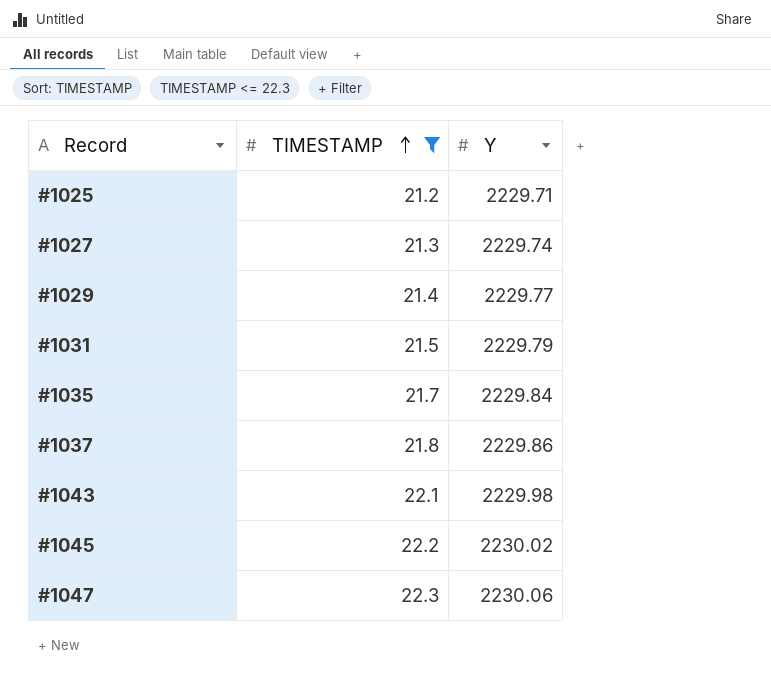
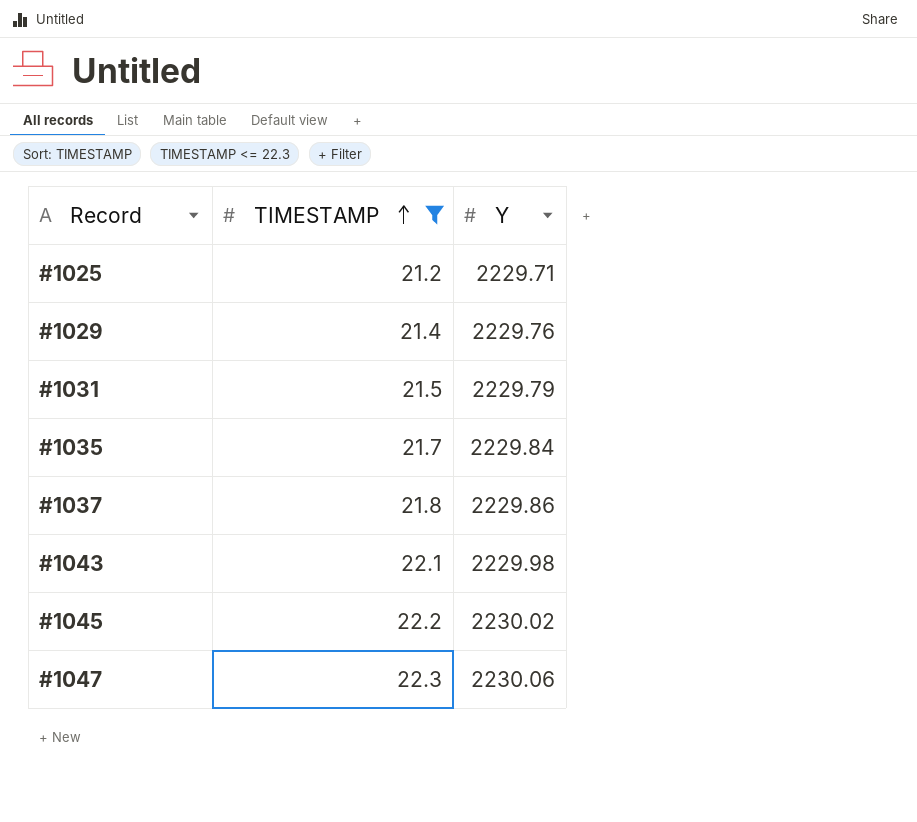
row #1027: 21.3 | 2229.74 -> none
#1029 | Y: 2229.77 -> 2229.76

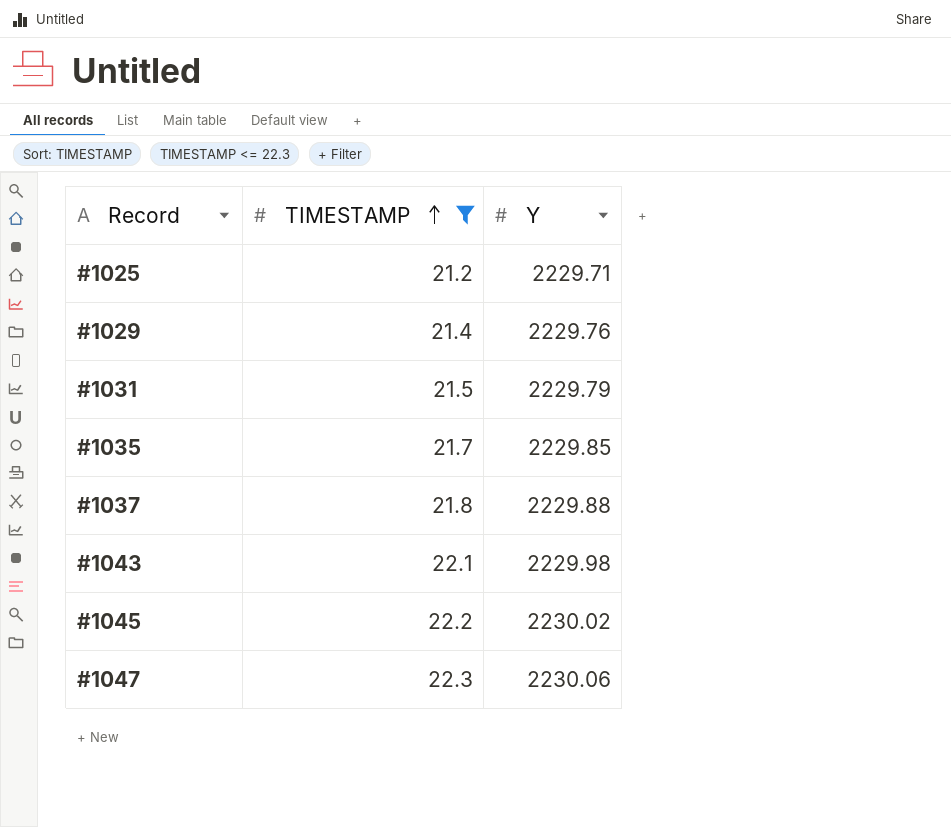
#1035 | Y: 2229.84 -> 2229.85
#1037 | Y: 2229.86 -> 2229.88

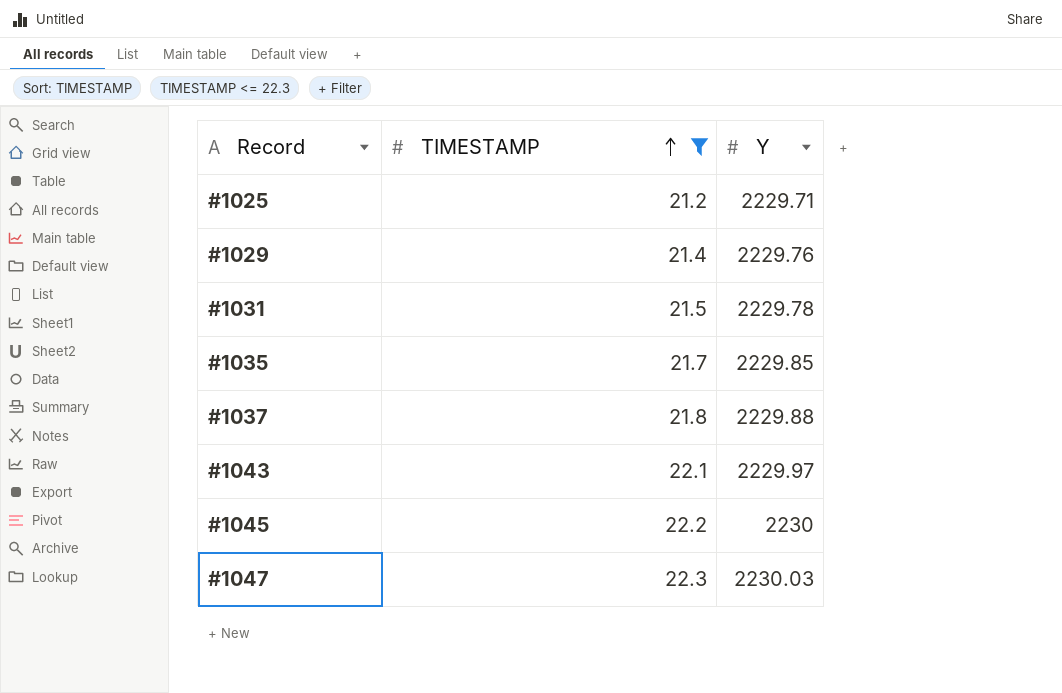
#1031 | Y: 2229.79 -> 2229.78
#1043 | Y: 2229.98 -> 2229.97
#1045 | Y: 2230.02 -> 2230
#1047 | Y: 2230.06 -> 2230.03

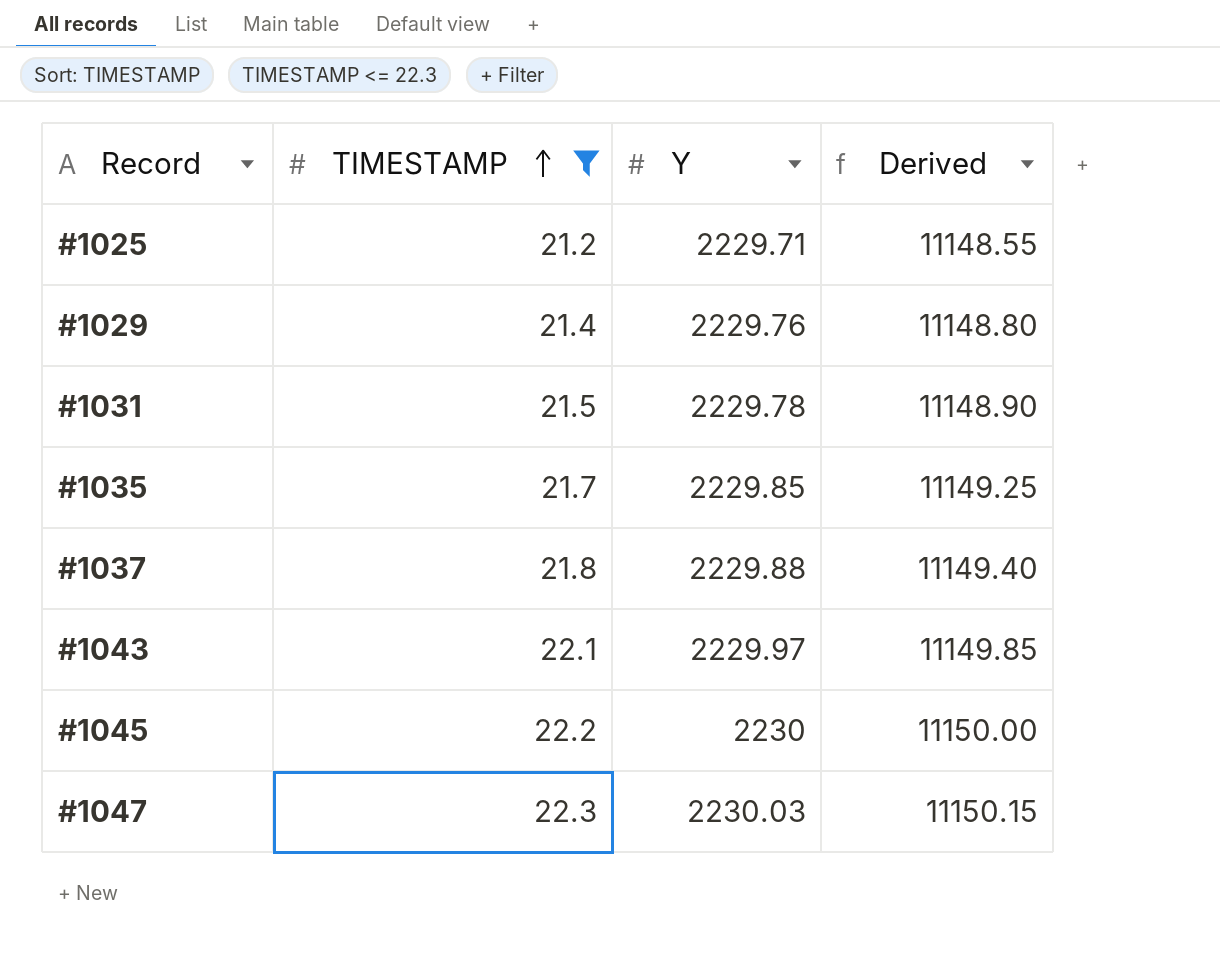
column Derived | formula: none -> [Y] * 5

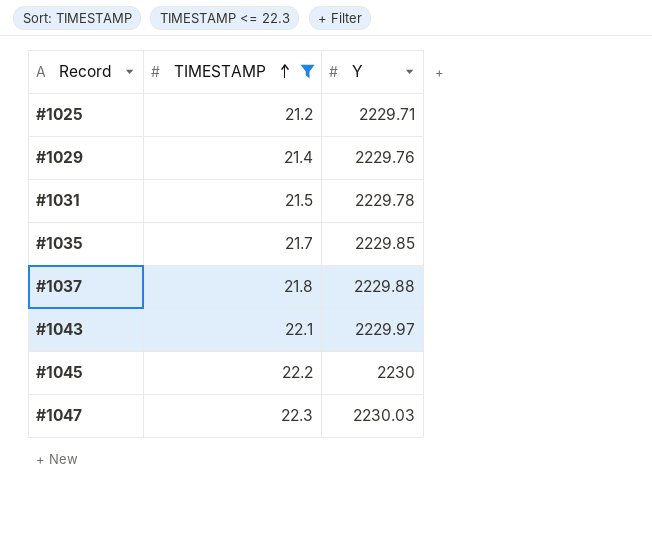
column Derived | formula: [Y] * 5 -> none

